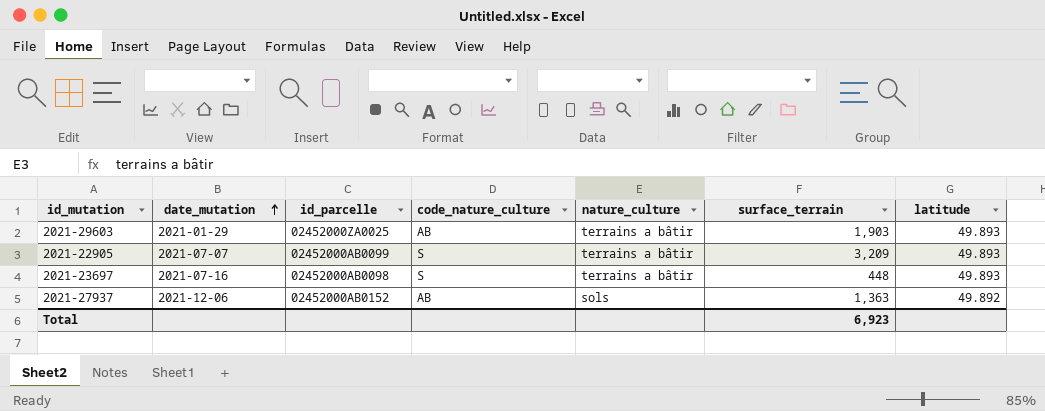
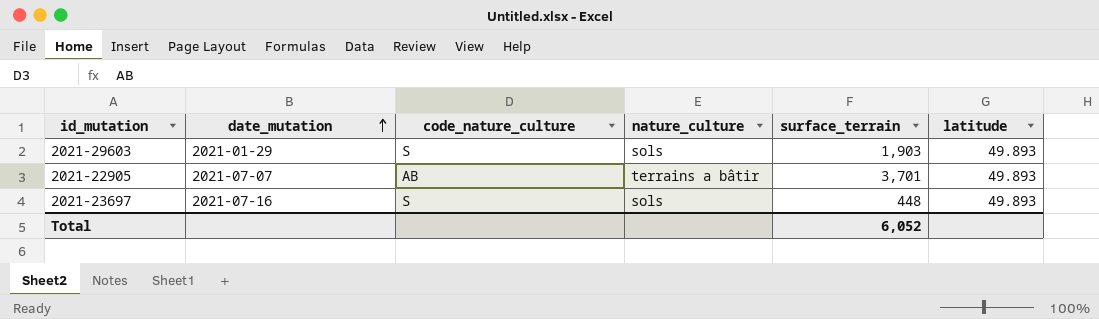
column id_parcelle | position: 3 -> none
row 2021-27937: 2021-12-06 | 02452000AB0152 | AB | sols | 1,363 | 49.892 -> none
2021-29603 | code_nature_culture: AB -> S
2021-29603 | nature_culture: terrains a bâtir -> sols
2021-22905 | code_nature_culture: S -> AB
2021-22905 | surface_terrain: 3,209 -> 3,701
2021-23697 | nature_culture: terrains a bâtir -> sols
Total | surface_terrain: 6,923 -> 6,052

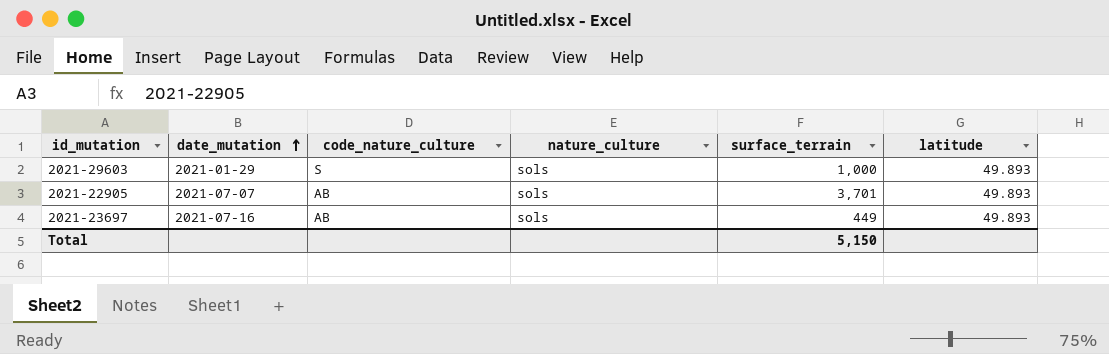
2021-29603 | surface_terrain: 1,903 -> 1,000
2021-22905 | nature_culture: terrains a bâtir -> sols
2021-23697 | code_nature_culture: S -> AB
2021-23697 | surface_terrain: 448 -> 449
Total | surface_terrain: 6,052 -> 5,150

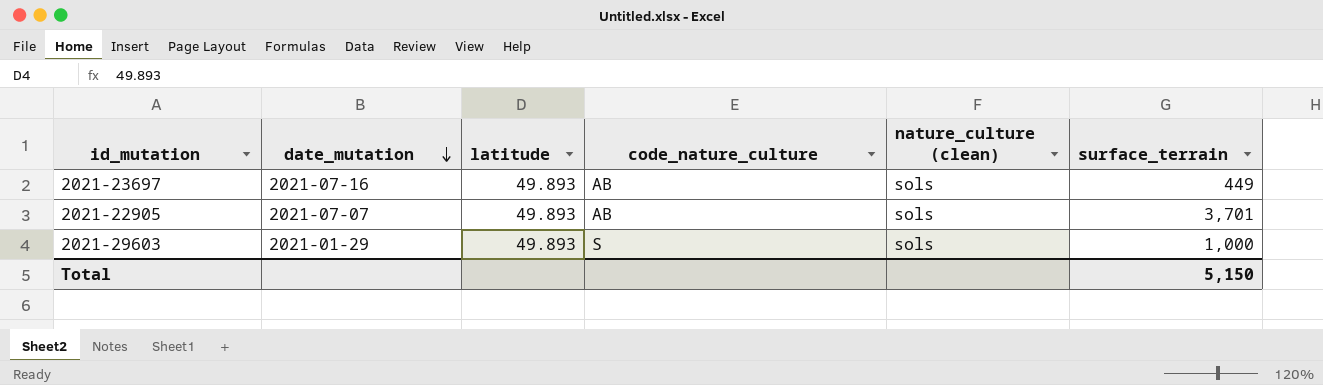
row order: date_mutation ascending -> date_mutation descending
column latitude | position: 6 -> 3
column name: nature_culture -> nature_culture (clean)

